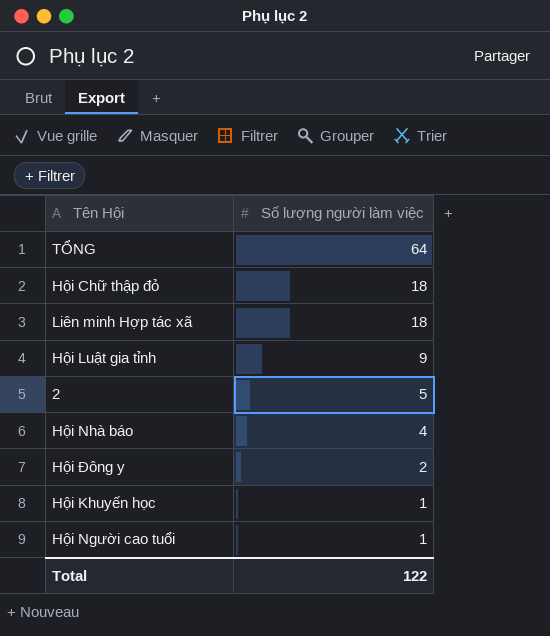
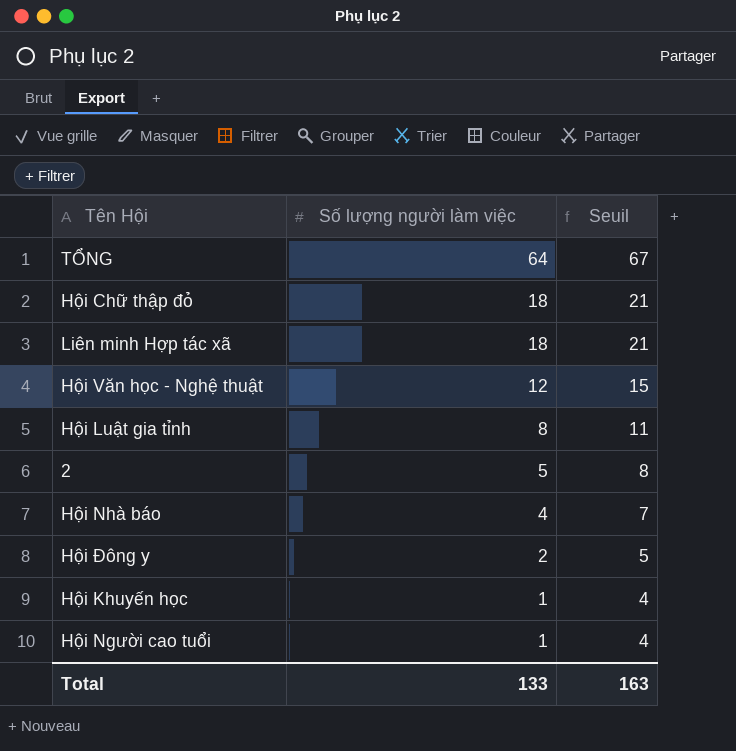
column Seuil | formula: none -> [Số lượng người làm việc] + 3
row Hội Văn học - Nghệ thuật: none -> 12 | 15
Hội Luật gia tỉnh | Số lượng người làm việc: 9 -> 8
Total | Số lượng người làm việc: 122 -> 133

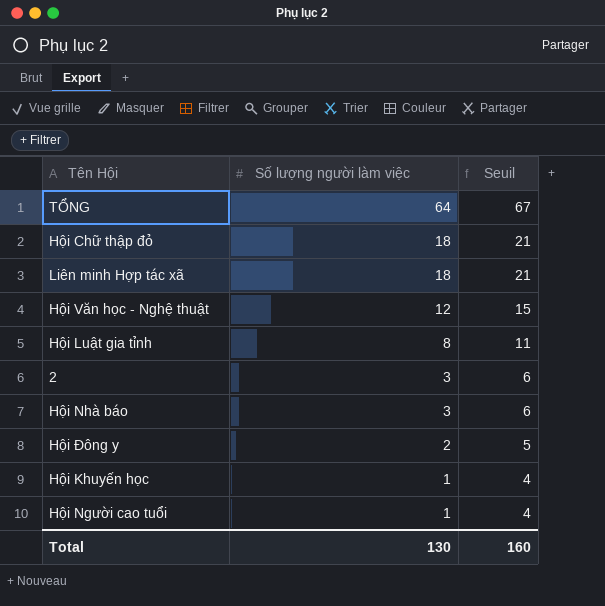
2 | Số lượng người làm việc: 5 -> 3
2 | Seuil: 8 -> 6
Hội Nhà báo | Số lượng người làm việc: 4 -> 3
Hội Nhà báo | Seuil: 7 -> 6
Total | Số lượng người làm việc: 133 -> 130
Total | Seuil: 163 -> 160

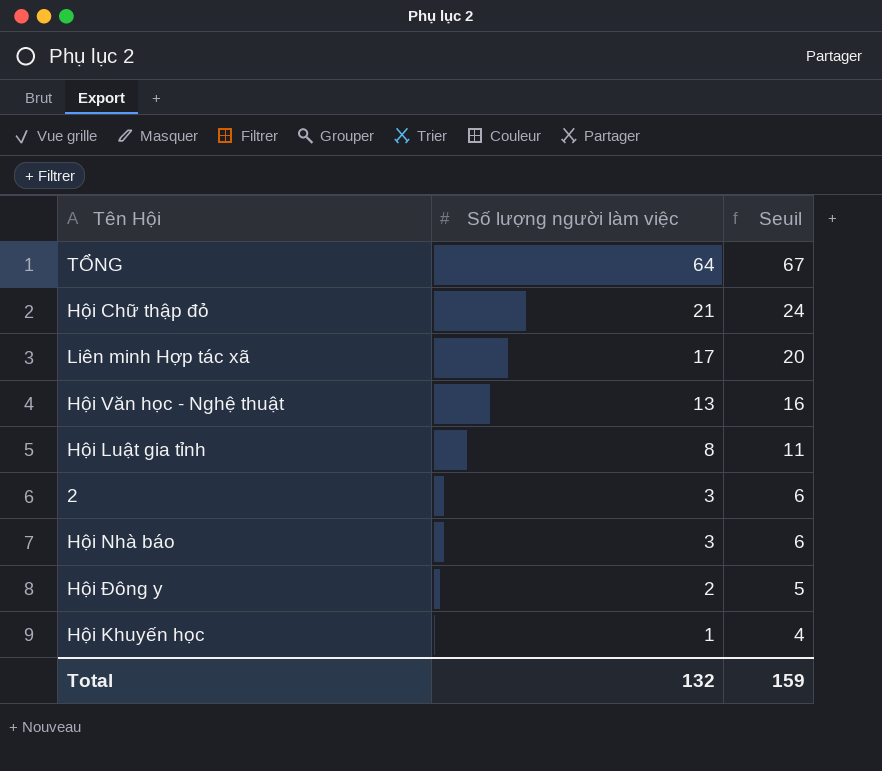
row Hội Người cao tuổi: 1 | 4 -> none
Hội Chữ thập đỏ | Số lượng người làm việc: 18 -> 21
Hội Chữ thập đỏ | Seuil: 21 -> 24
Liên minh Hợp tác xã | Số lượng người làm việc: 18 -> 17
Liên minh Hợp tác xã | Seuil: 21 -> 20
Hội Văn học - Nghệ thuật | Số lượng người làm việc: 12 -> 13
Hội Văn học - Nghệ thuật | Seuil: 15 -> 16
Total | Số lượng người làm việc: 130 -> 132
Total | Seuil: 160 -> 159

